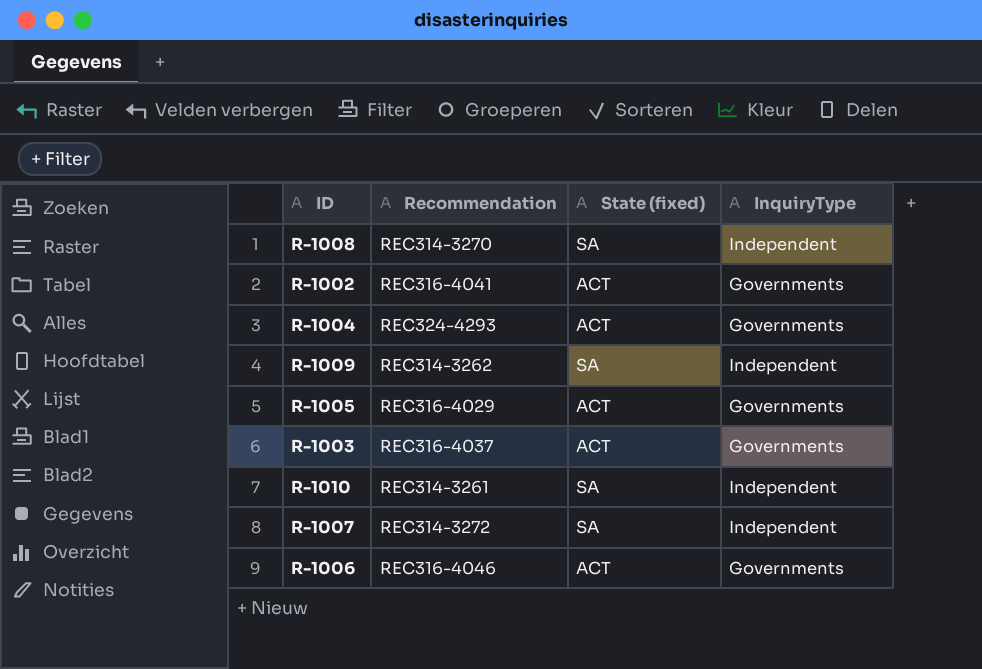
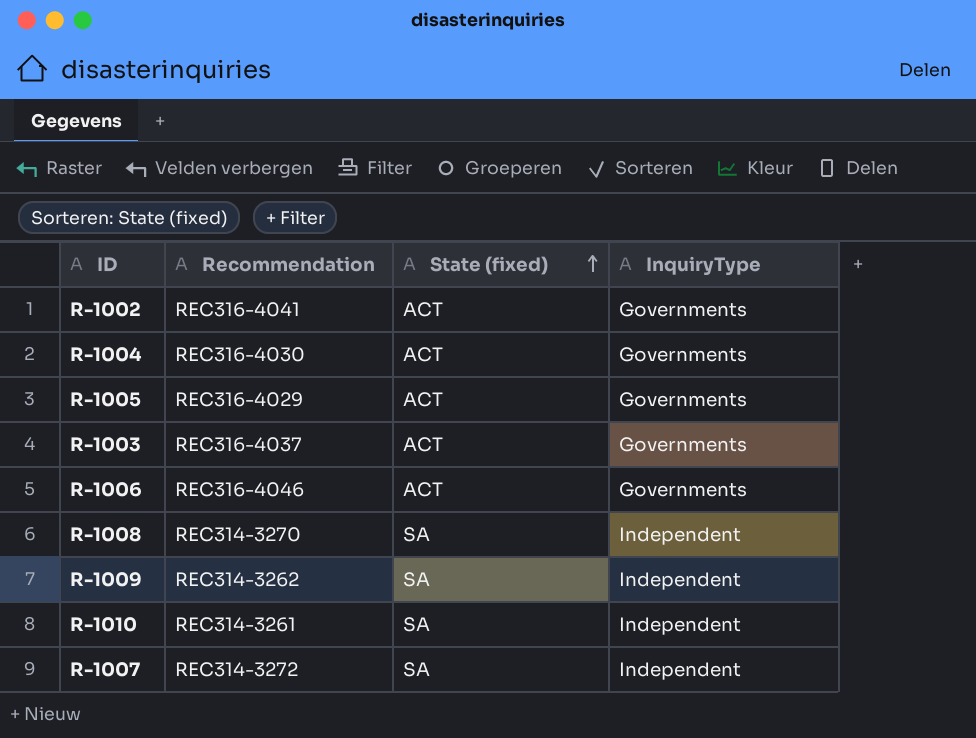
row order: none -> State (fixed) ascending
R-1004 | Recommendation: REC324-4293 -> REC316-4030

